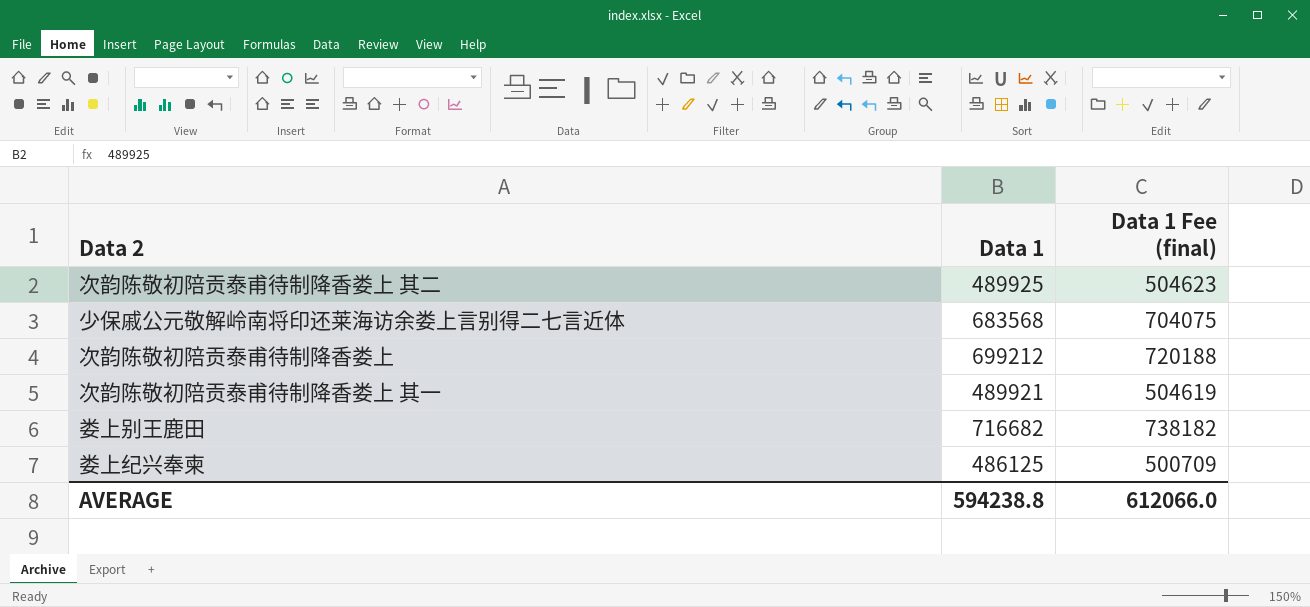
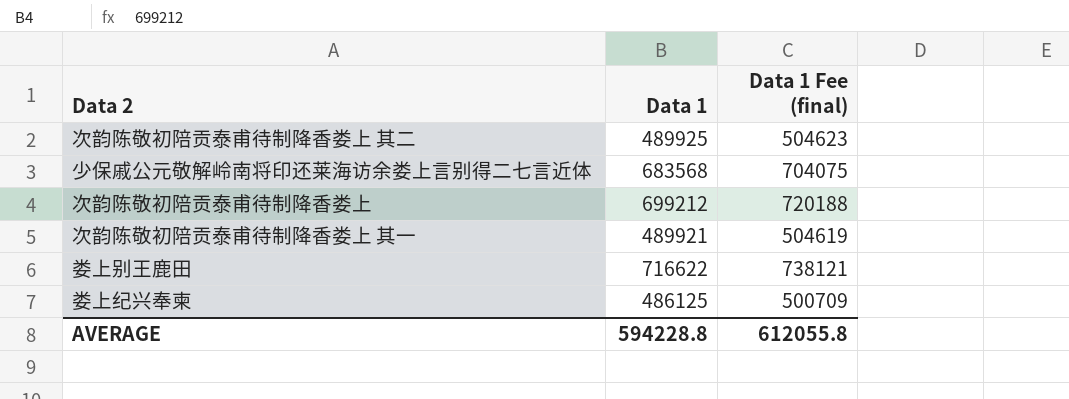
娄上别王鹿田 | Data 1: 716682 -> 716622
娄上别王鹿田 | Data 1 Fee (final): 738182 -> 738121
AVERAGE | Data 1: 594238.8 -> 594228.8
AVERAGE | Data 1 Fee (final): 612066.0 -> 612055.8

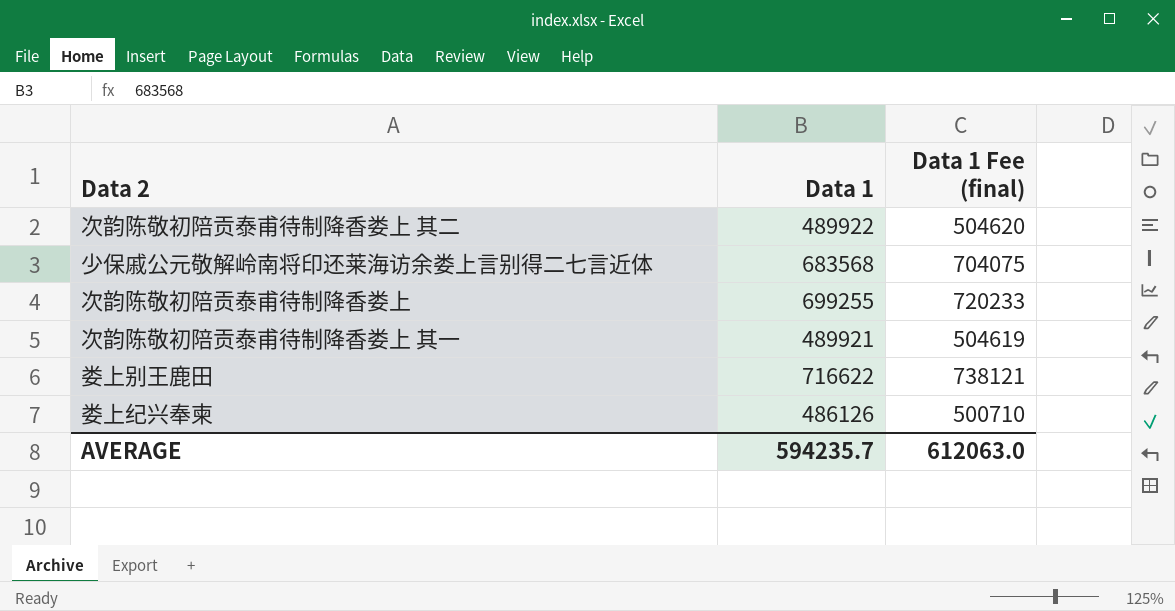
次韵陈敬初陪贡泰甫待制降香娄上 其二 | Data 1: 489925 -> 489922
次韵陈敬初陪贡泰甫待制降香娄上 其二 | Data 1 Fee (final): 504623 -> 504620
次韵陈敬初陪贡泰甫待制降香娄上 | Data 1: 699212 -> 699255
次韵陈敬初陪贡泰甫待制降香娄上 | Data 1 Fee (final): 720188 -> 720233
娄上纪兴奉柬 | Data 1: 486125 -> 486126
娄上纪兴奉柬 | Data 1 Fee (final): 500709 -> 500710
AVERAGE | Data 1: 594228.8 -> 594235.7
AVERAGE | Data 1 Fee (final): 612055.8 -> 612063.0

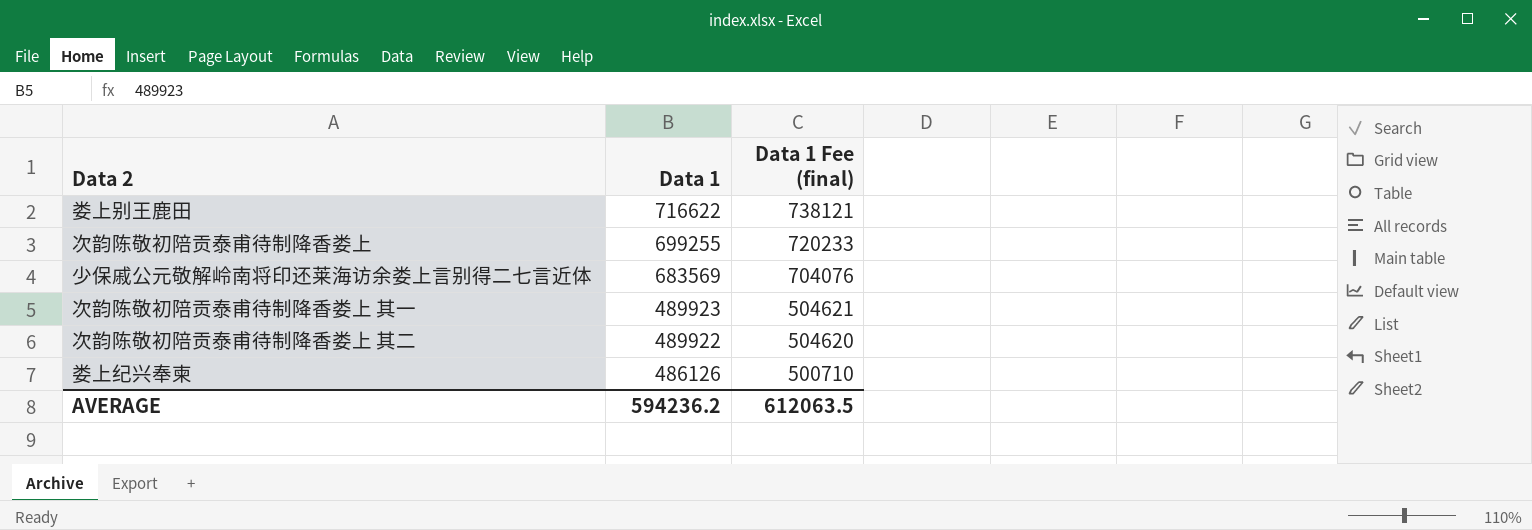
row order: none -> Data 1 descending
少保戚公元敬解岭南将印还莱海访余娄上言别得二七言近体 | Data 1: 683568 -> 683569
少保戚公元敬解岭南将印还莱海访余娄上言别得二七言近体 | Data 1 Fee (final): 704075 -> 704076
次韵陈敬初陪贡泰甫待制降香娄上 其一 | Data 1: 489921 -> 489923
次韵陈敬初陪贡泰甫待制降香娄上 其一 | Data 1 Fee (final): 504619 -> 504621
AVERAGE | Data 1: 594235.7 -> 594236.2
AVERAGE | Data 1 Fee (final): 612063.0 -> 612063.5

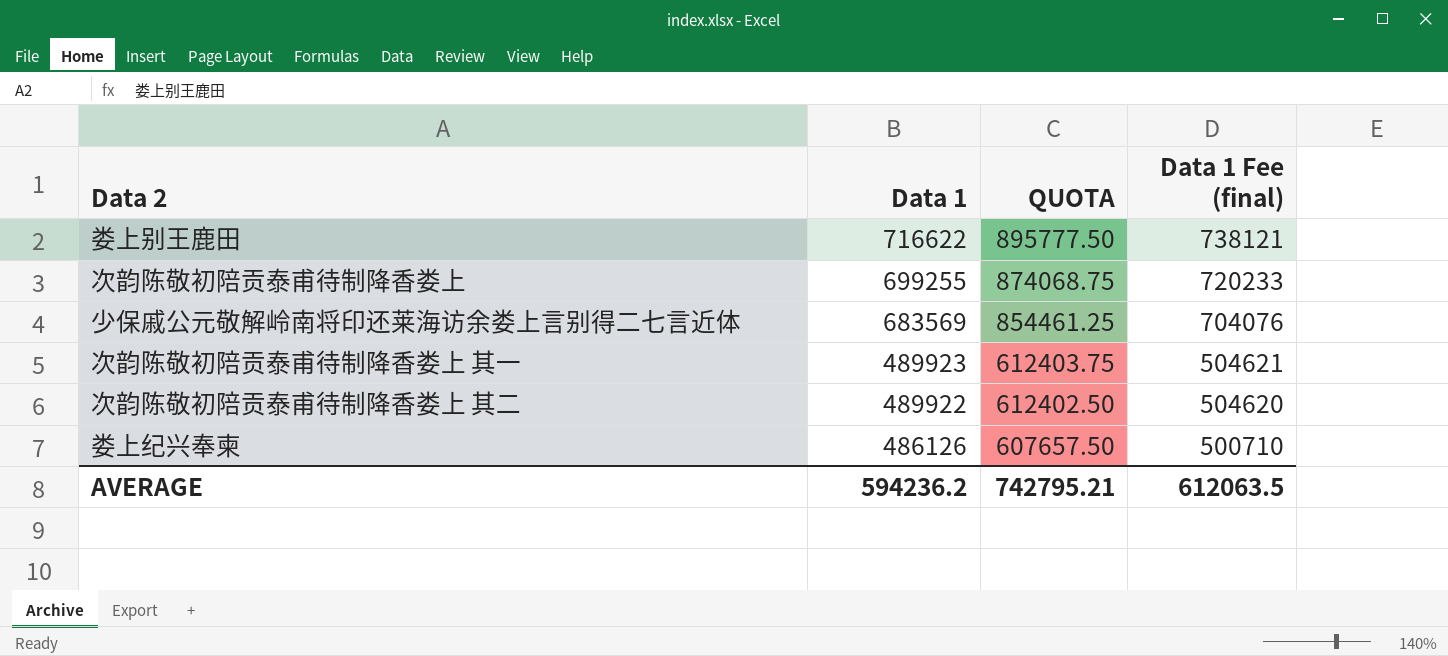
column QUOTA | formula: none -> [Data 1] * 1.25

